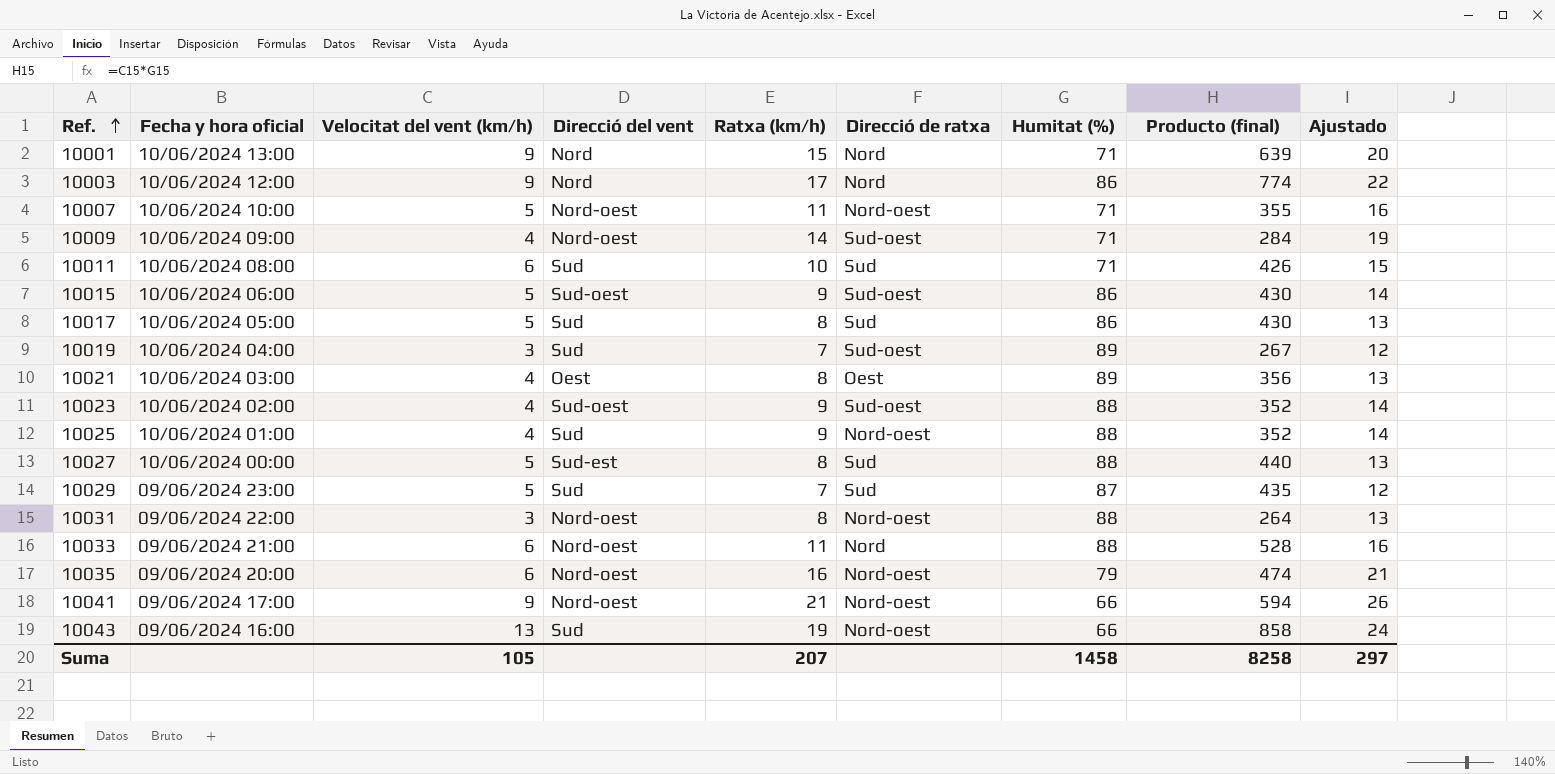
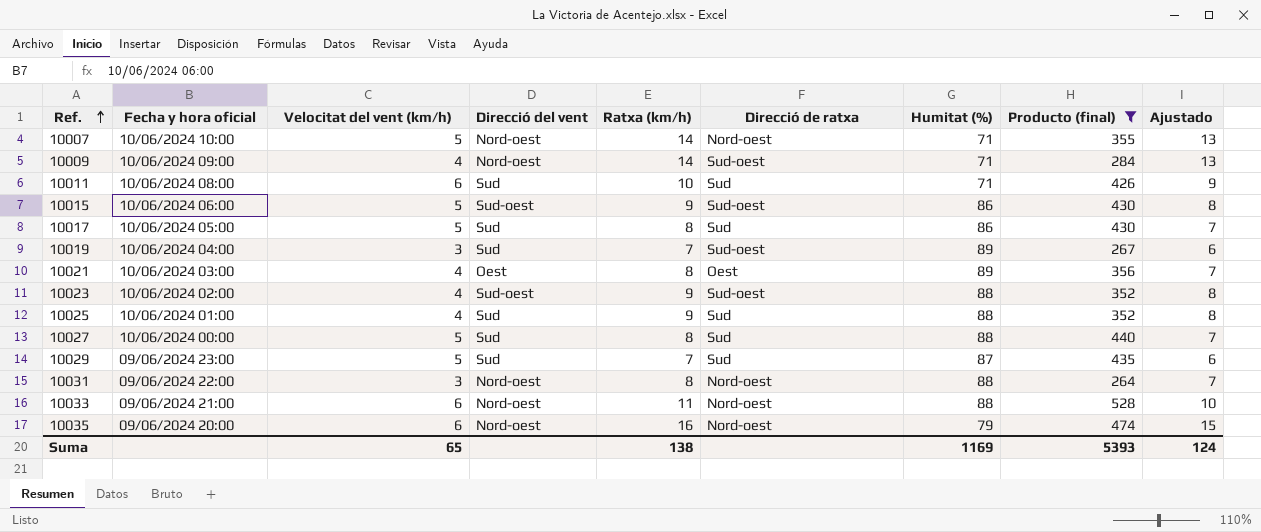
filter: none -> Producto (final) <= 528
column Ajustado | formula: [Ratxa (km/h)] + 5 -> [Ratxa (km/h)] - 1
10007 | Ratxa (km/h): 11 -> 14
10025 | Direcció de ratxa: Nord-oest -> Sud
10027 | Direcció del vent: Sud-est -> Sud
10033 | Direcció de ratxa: Nord -> Nord-oest
Suma | Velocitat del vent (km/h): 105 -> 65
Suma | Ratxa (km/h): 207 -> 138
Suma | Humitat (%): 1458 -> 1169
Suma | Producto (final): 8258 -> 5393
Suma | Ajustado: 297 -> 124

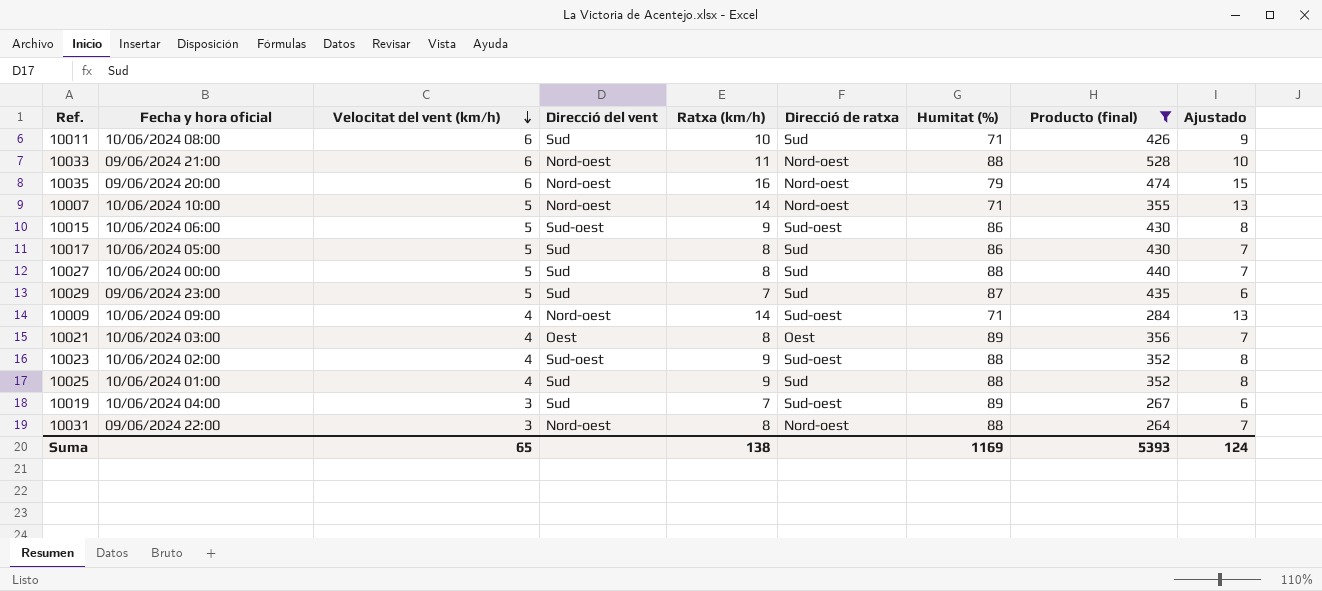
row order: Ref. ascending -> Velocitat del vent (km/h) descending

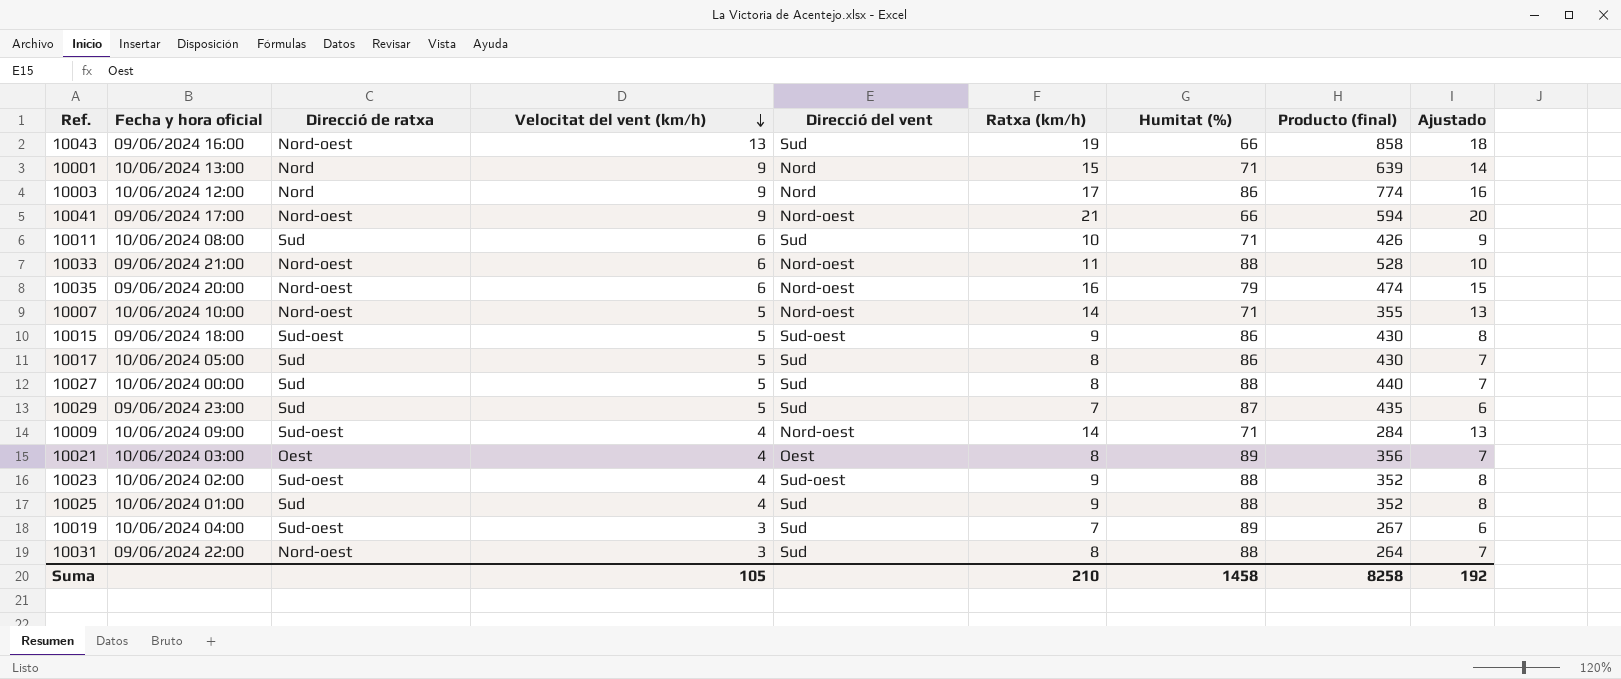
filter: Producto (final) <= 528 -> none
column Direcció de ratxa | position: 6 -> 3
10015 | Fecha y hora oficial: 10/06/2024 06:00 -> 09/06/2024 18:00
10031 | Direcció del vent: Nord-oest -> Sud
Suma | Velocitat del vent (km/h): 65 -> 105
Suma | Ratxa (km/h): 138 -> 210
Suma | Humitat (%): 1169 -> 1458
Suma | Producto (final): 5393 -> 8258
Suma | Ajustado: 124 -> 192

